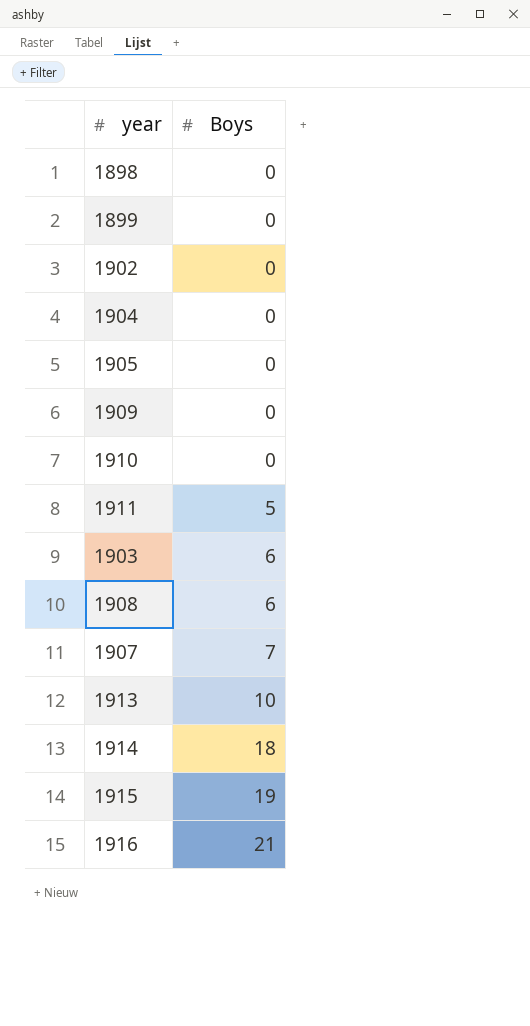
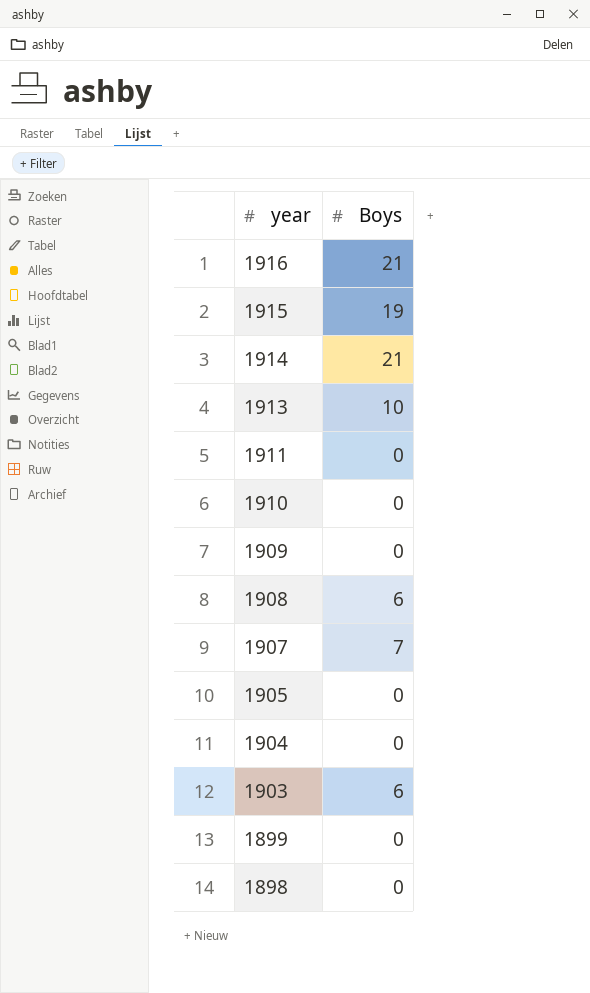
row order: Boys ascending -> year descending
row 1902: 0 -> none
1914 | Boys: 18 -> 21
1911 | Boys: 5 -> 0

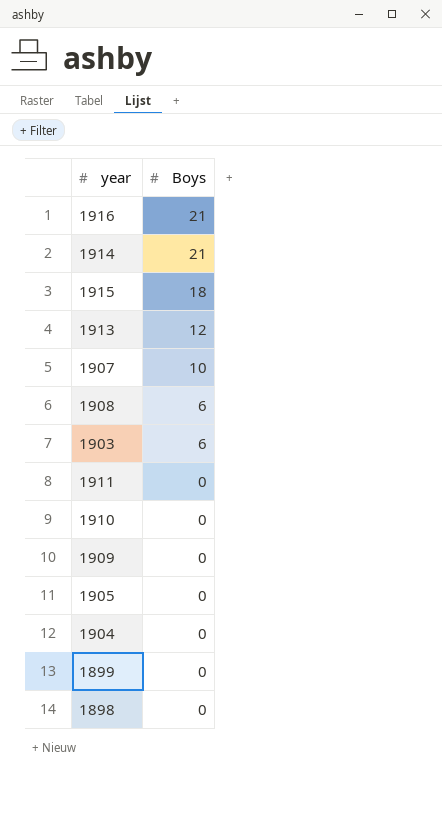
row order: year descending -> Boys descending
1915 | Boys: 19 -> 18
1913 | Boys: 10 -> 12
1907 | Boys: 7 -> 10

